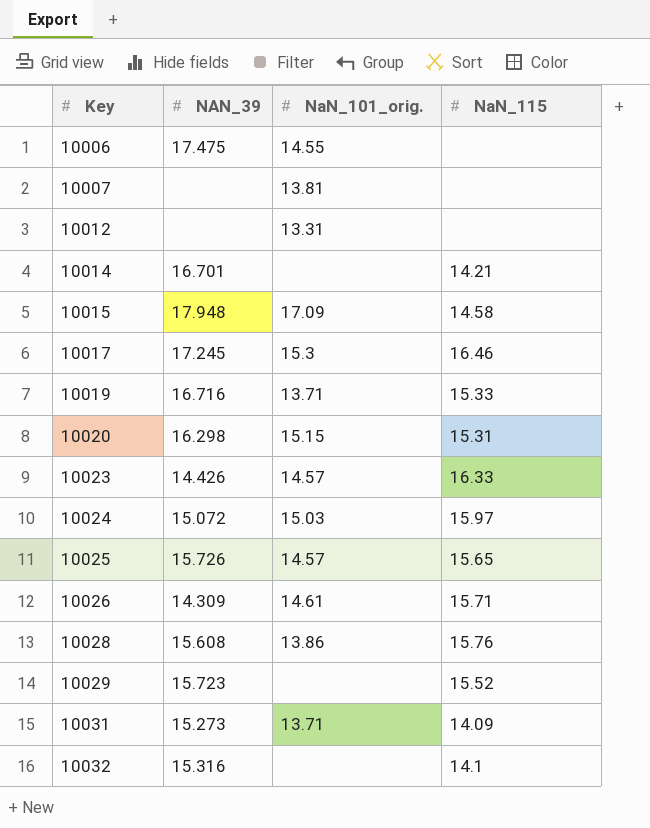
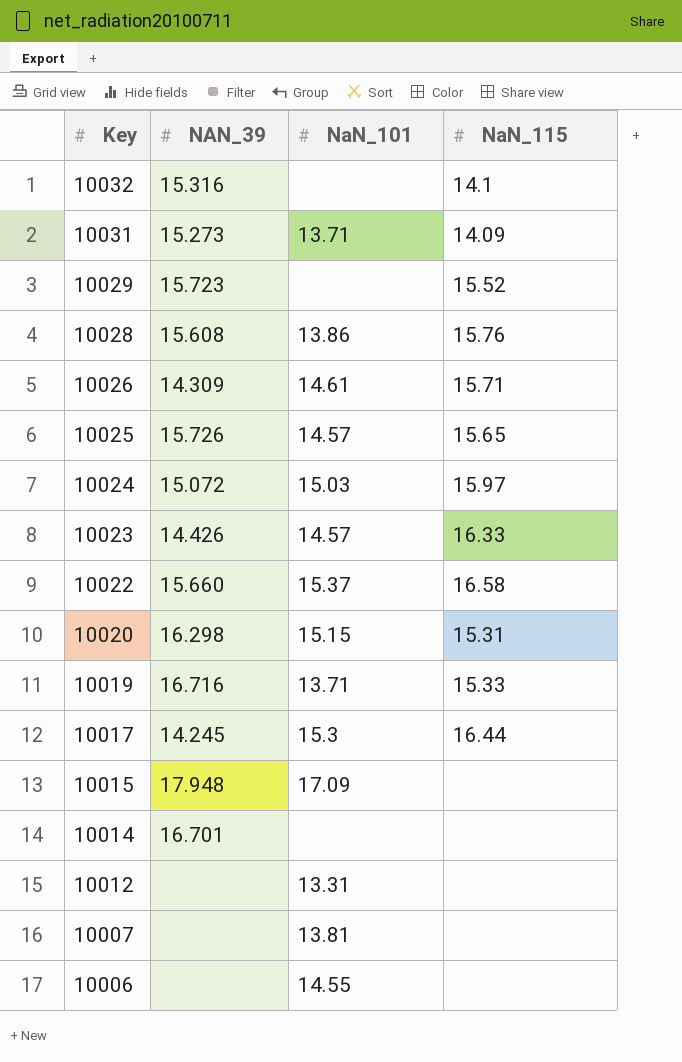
row order: Key ascending -> Key descending
column name: NaN_101_orig. -> NaN_101
row 10022: none -> 15.660 | 15.37 | 16.58
10017 | NAN_39: 17.245 -> 14.245
10017 | NaN_115: 16.46 -> 16.44
10015 | NaN_115: 14.58 -> none
10014 | NaN_115: 14.21 -> none
10006 | NAN_39: 17.475 -> none

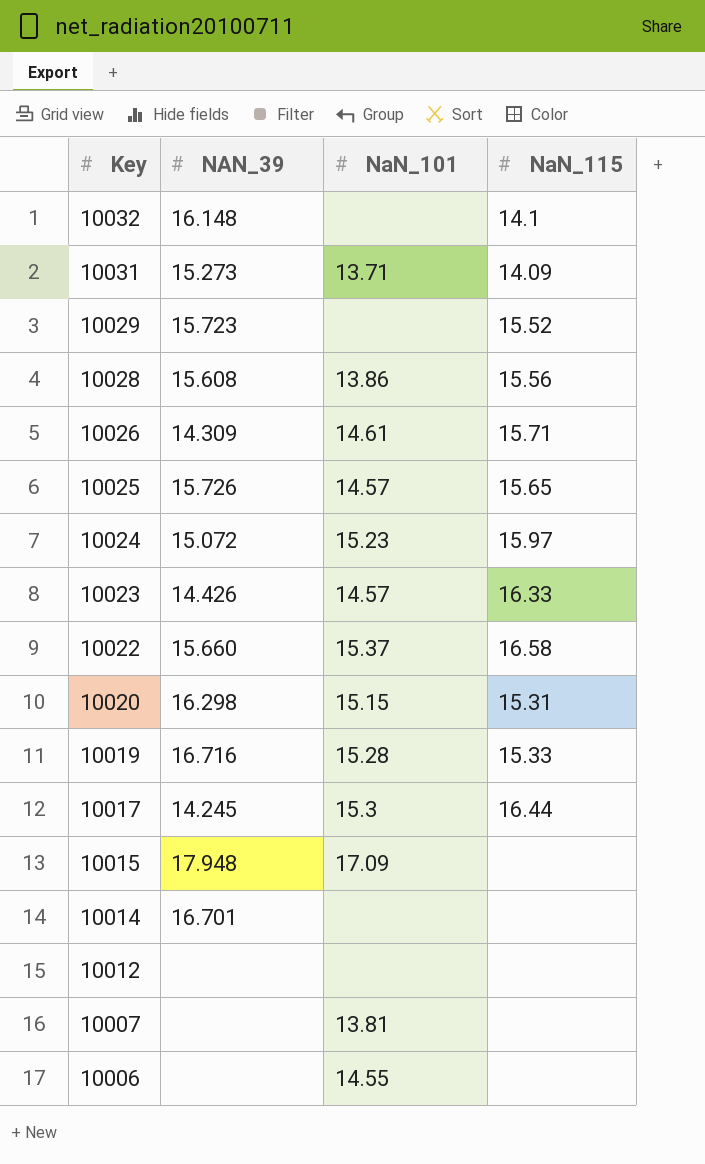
10032 | NAN_39: 15.316 -> 16.148
10028 | NaN_115: 15.76 -> 15.56
10024 | NaN_101: 15.03 -> 15.23
10019 | NaN_101: 13.71 -> 15.28
10012 | NaN_101: 13.31 -> none

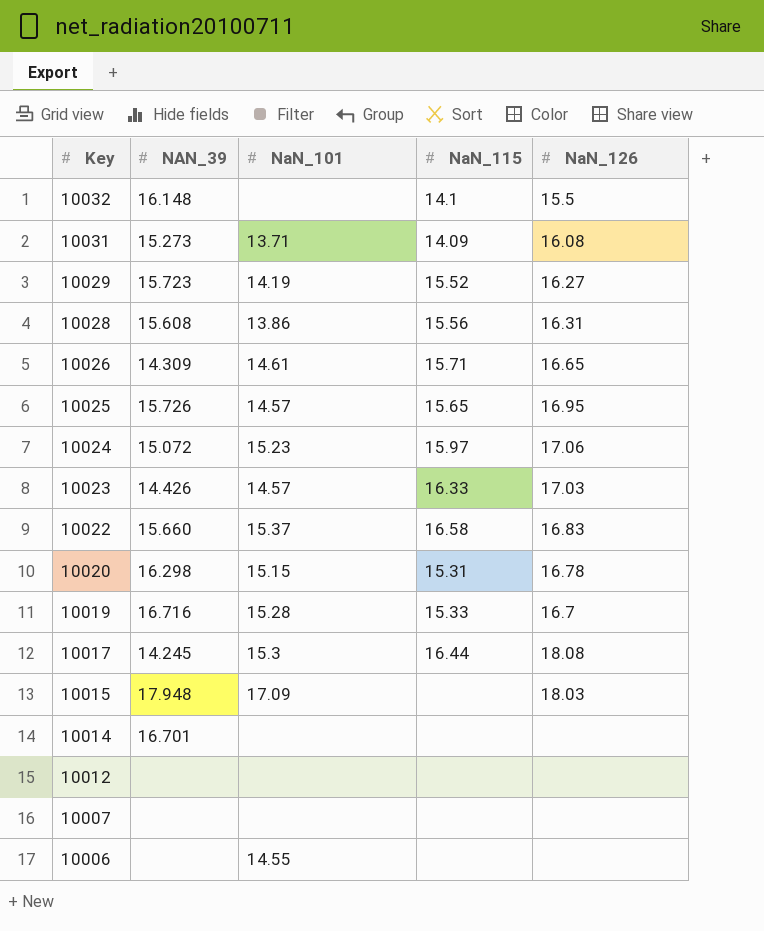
column NaN_126 | position: none -> 5
10029 | NaN_101: none -> 14.19
10007 | NaN_101: 13.81 -> none

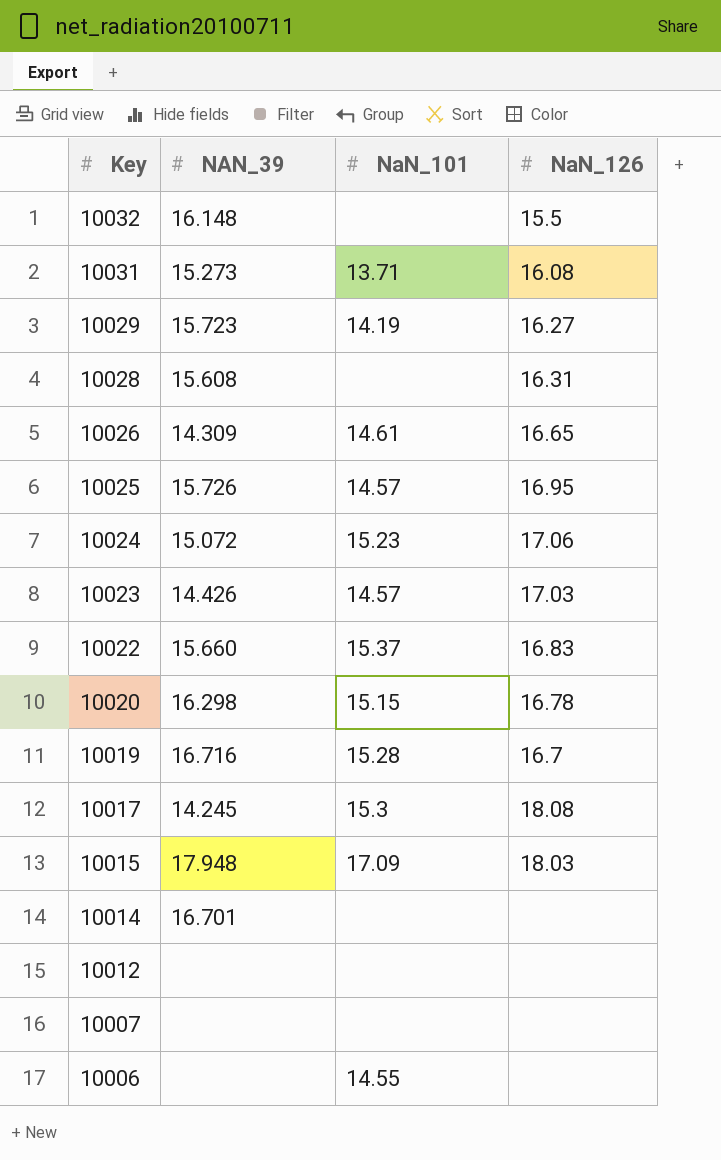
column NaN_115 | position: 4 -> none
10028 | NaN_101: 13.86 -> none

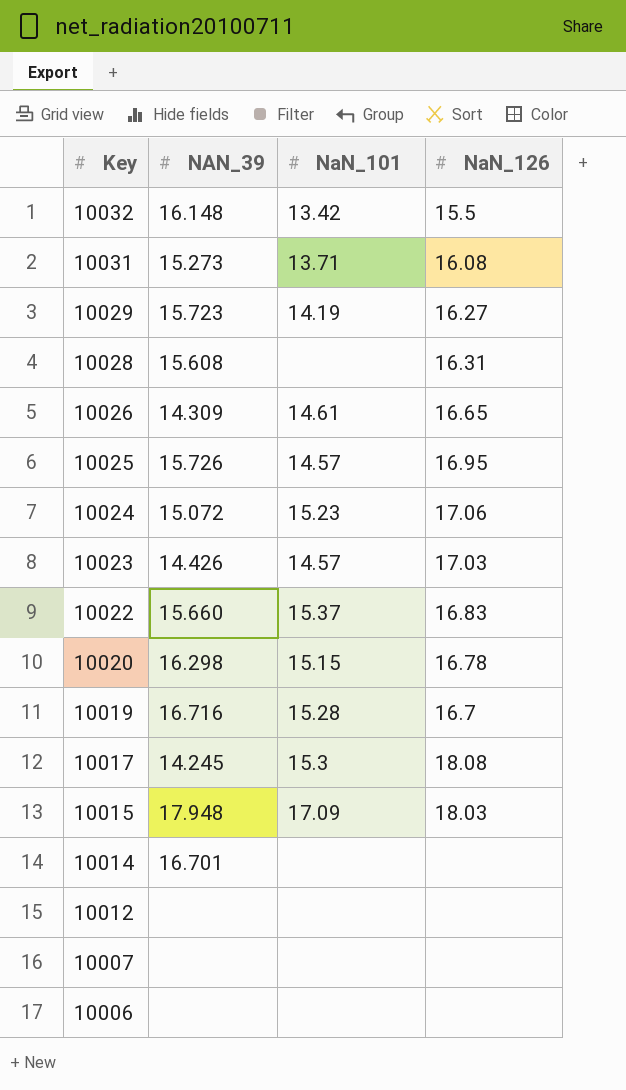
10032 | NaN_101: none -> 13.42
10006 | NaN_101: 14.55 -> none

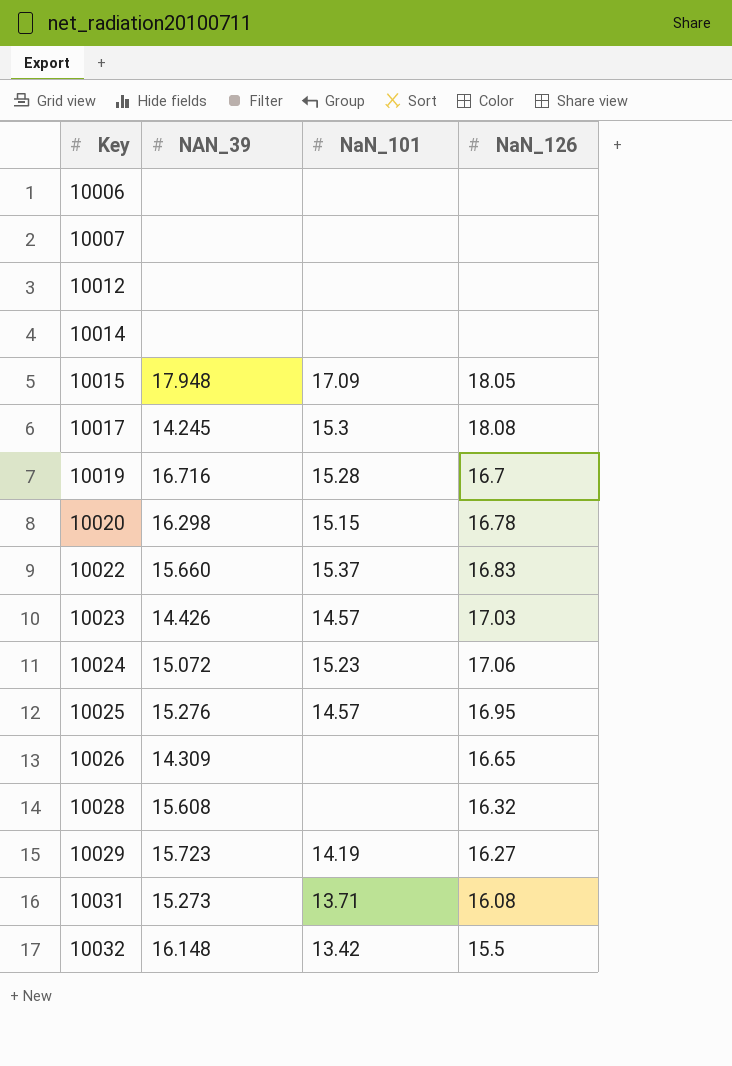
row order: Key descending -> Key ascending
10014 | NAN_39: 16.701 -> none
10015 | NaN_126: 18.03 -> 18.05
10025 | NAN_39: 15.726 -> 15.276
10026 | NaN_101: 14.61 -> none
10028 | NaN_126: 16.31 -> 16.32

